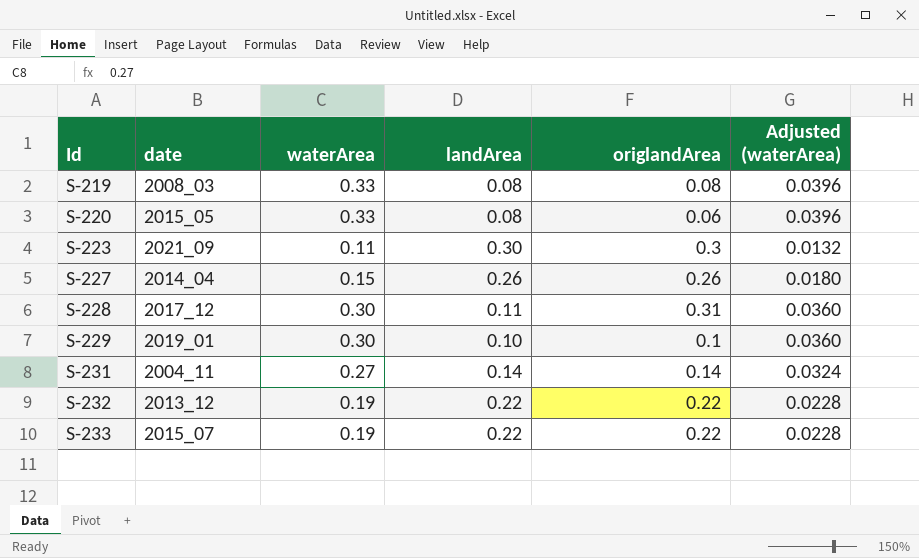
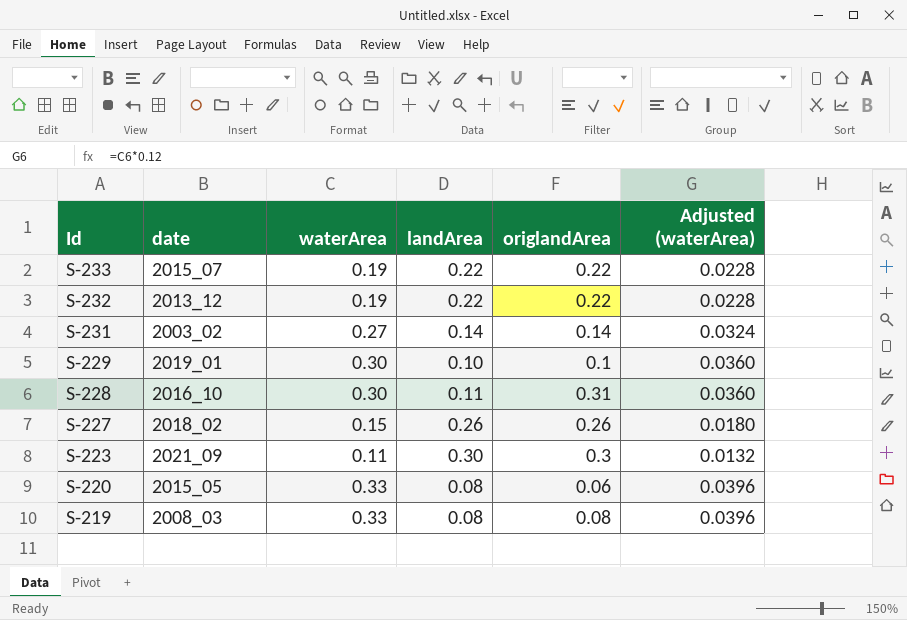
row order: Id ascending -> Id descending
S-231 | date: 2004_11 -> 2003_02
S-228 | date: 2017_12 -> 2016_10
S-227 | date: 2014_04 -> 2018_02

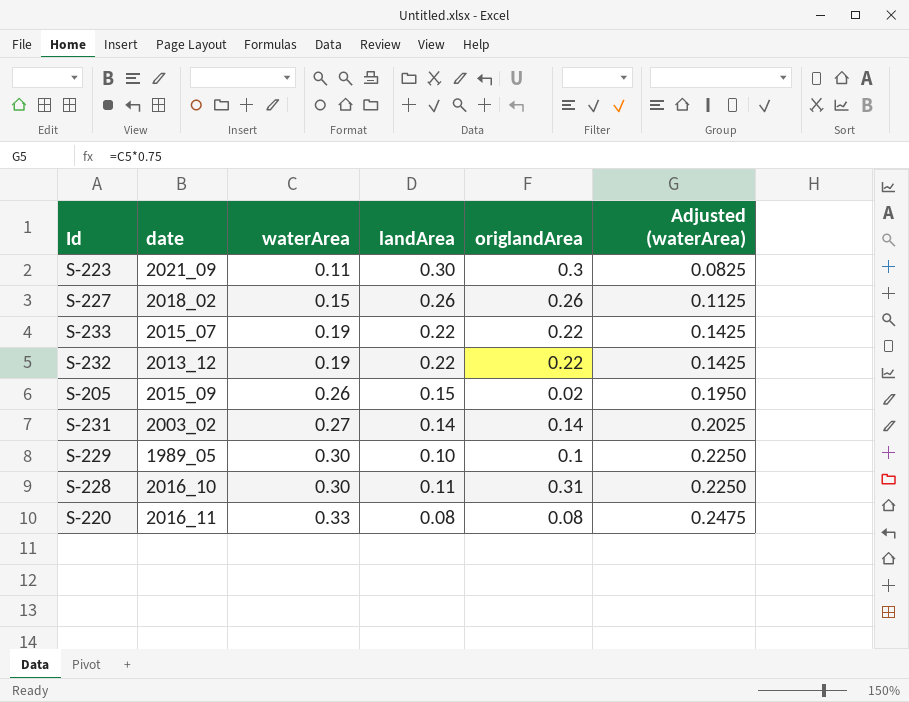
row order: Id descending -> waterArea ascending
column Adjusted (waterArea) | formula: [waterArea] * 0.12 -> [waterArea] * 0.75
row S-219: 2008_03 | 0.33 | 0.08 | 0.08 | 0.0396 -> none
row S-205: none -> 2015_09 | 0.26 | 0.15 | 0.02 | 0.1950
S-229 | date: 2019_01 -> 1989_05
S-220 | date: 2015_05 -> 2016_11
S-220 | origlandArea: 0.06 -> 0.08

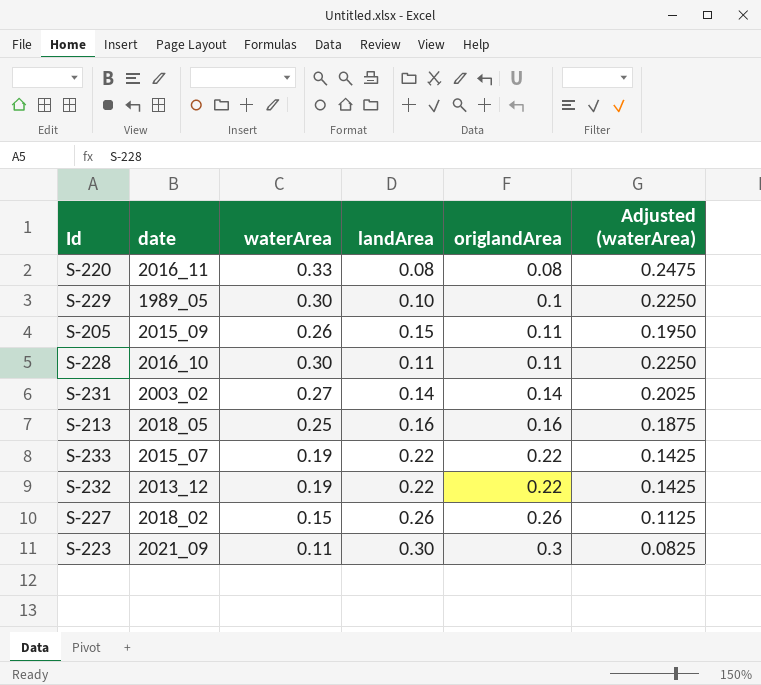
row order: waterArea ascending -> origlandArea ascending
S-205 | origlandArea: 0.02 -> 0.11
S-228 | origlandArea: 0.31 -> 0.11
row S-213: none -> 2018_05 | 0.25 | 0.16 | 0.16 | 0.1875

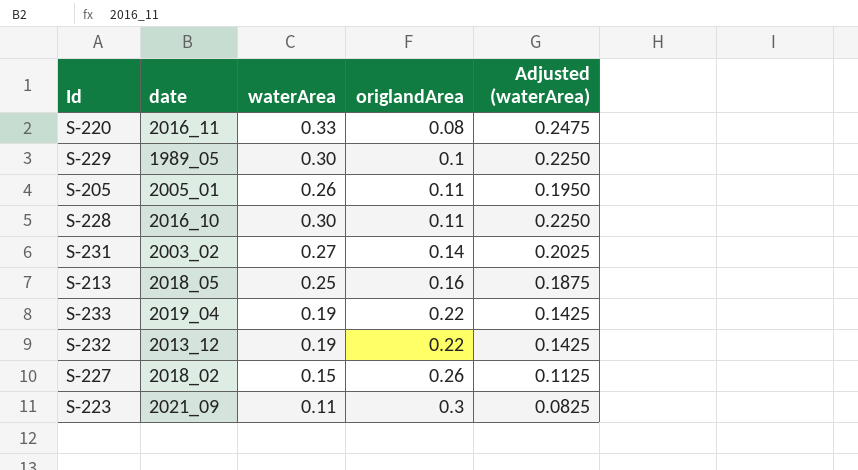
column landArea | position: 4 -> none
S-205 | date: 2015_09 -> 2005_01
S-233 | date: 2015_07 -> 2019_04

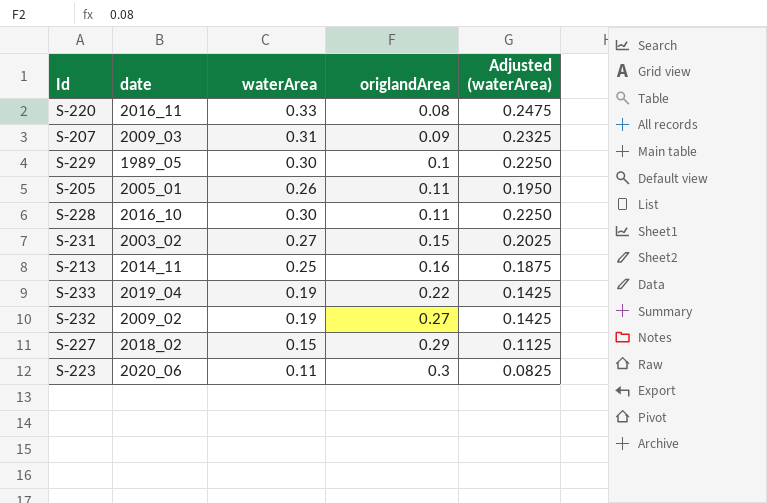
row S-207: none -> 2009_03 | 0.31 | 0.09 | 0.2325
S-231 | origlandArea: 0.14 -> 0.15
S-213 | date: 2018_05 -> 2014_11
S-232 | date: 2013_12 -> 2009_02
S-232 | origlandArea: 0.22 -> 0.27
S-227 | origlandArea: 0.26 -> 0.29
S-223 | date: 2021_09 -> 2020_06

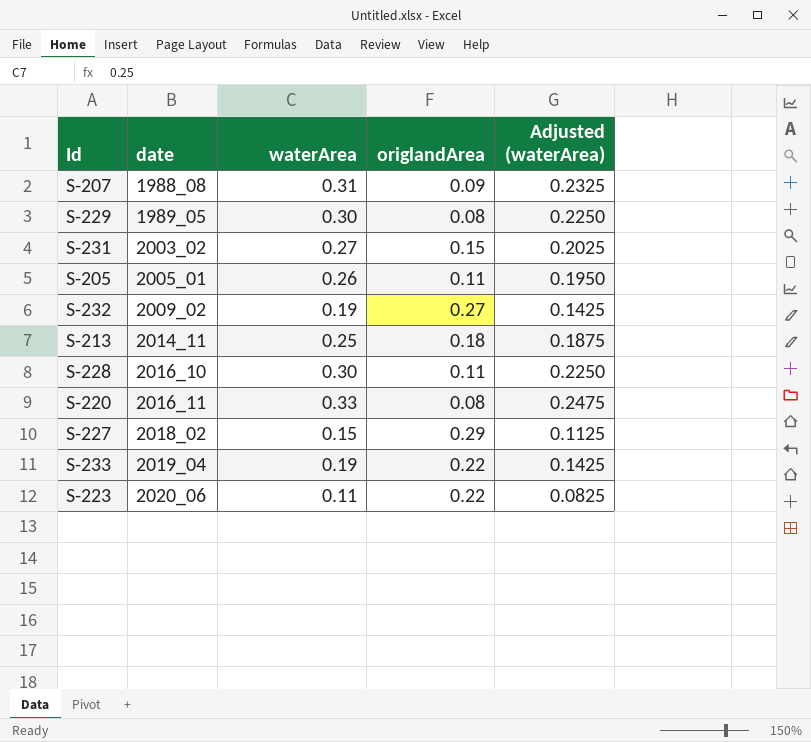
row order: origlandArea ascending -> date ascending
S-207 | date: 2009_03 -> 1988_08
S-229 | origlandArea: 0.1 -> 0.08
S-213 | origlandArea: 0.16 -> 0.18
S-223 | origlandArea: 0.3 -> 0.22

